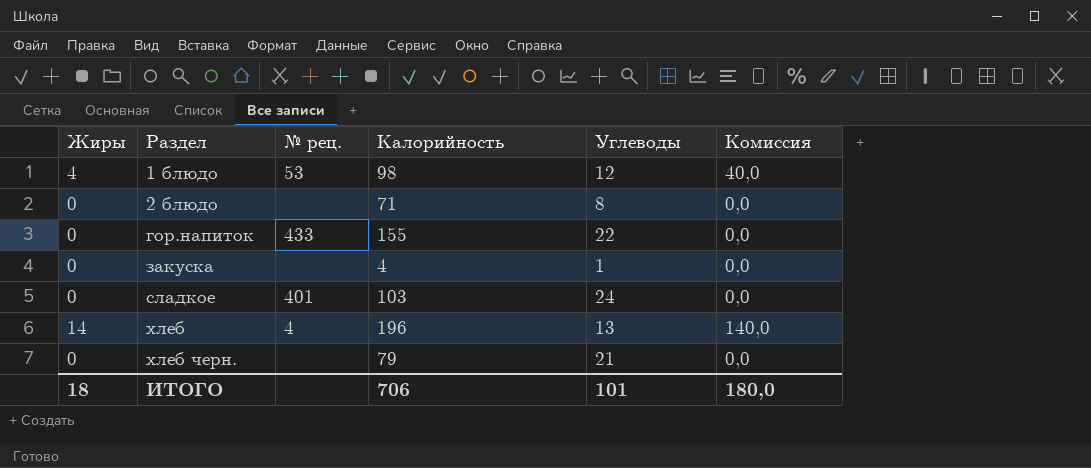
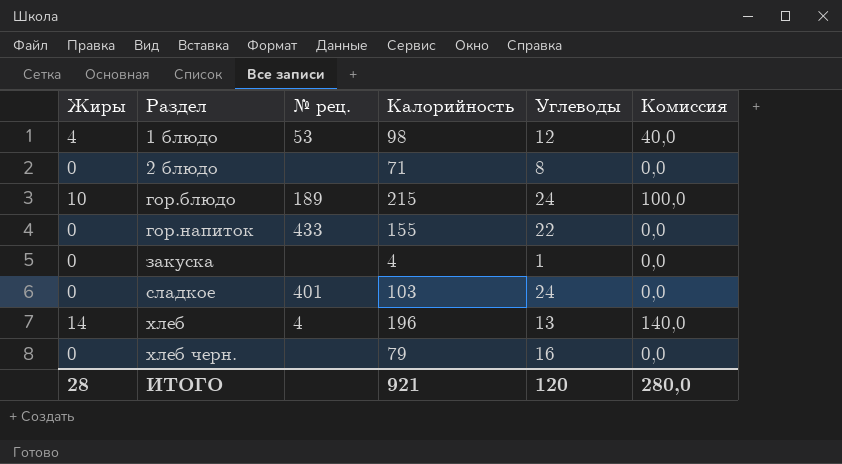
row гор.блюдо: none -> 10 | 189 | 215 | 24 | 100,0
хлеб черн. | Углеводы: 21 -> 16
ИТОГО | Жиры: 18 -> 28
ИТОГО | Калорийность: 706 -> 921
ИТОГО | Углеводы: 101 -> 120
ИТОГО | Комиссия: 180,0 -> 280,0

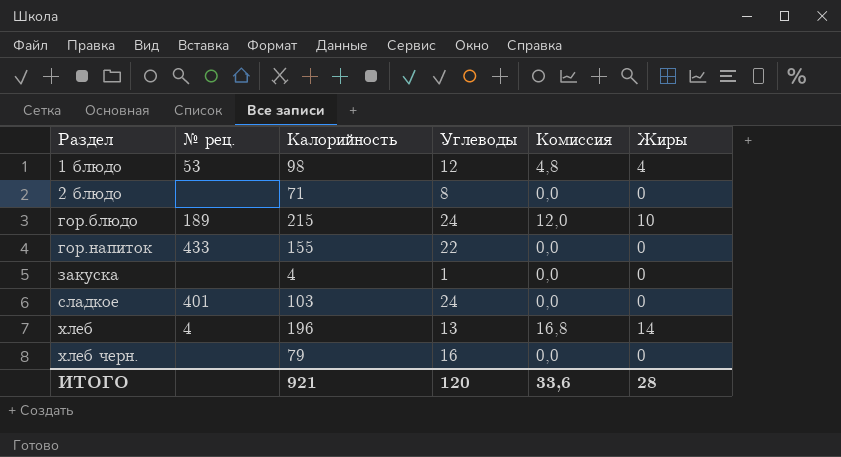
column Комиссия | formula: [Жиры] * 10 -> [Жиры] * 1,2
column Жиры | position: 1 -> 6
ИТОГО | Комиссия: 280,0 -> 33,6

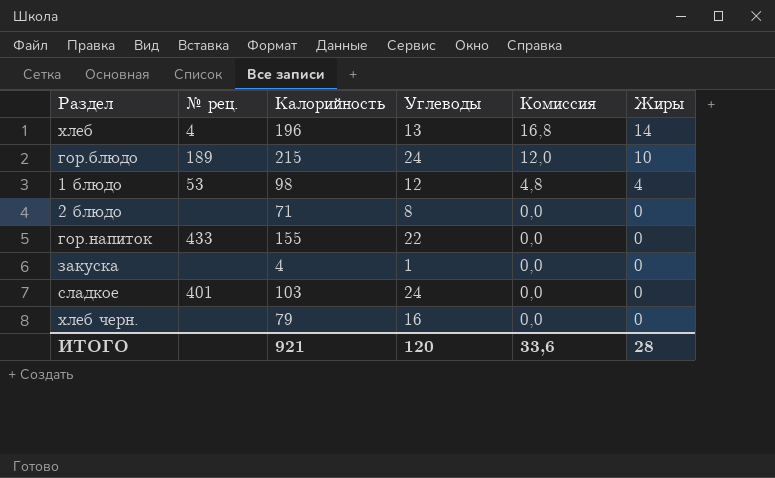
row order: Раздел ascending -> Комиссия descending

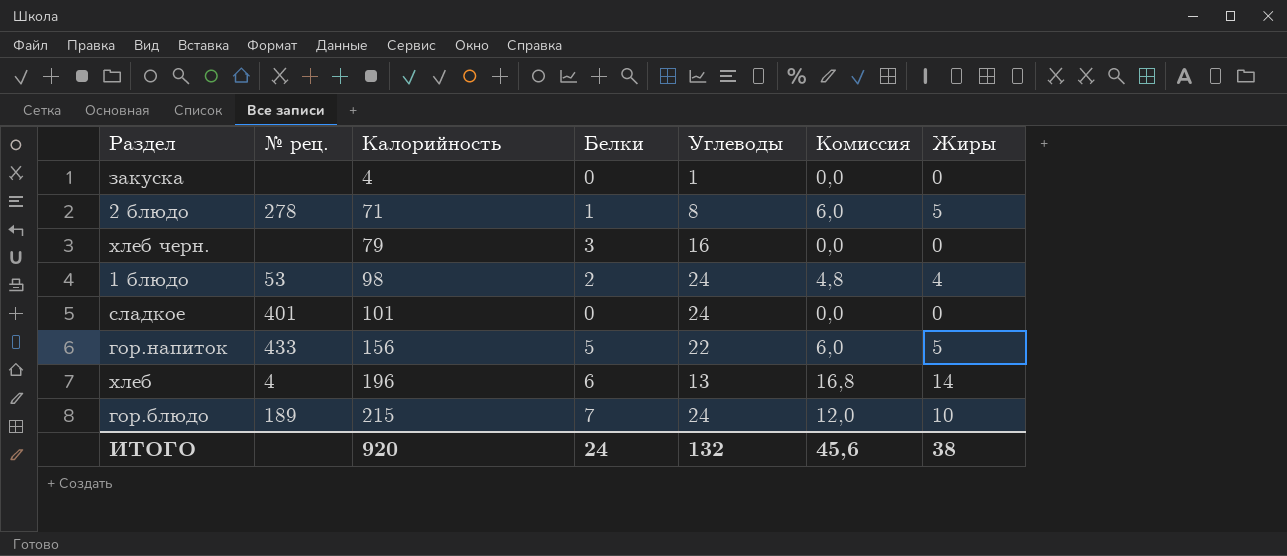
row order: Комиссия descending -> Калорийность ascending
column Белки | position: none -> 4
2 блюдо | № рец.: none -> 278
2 блюдо | Комиссия: 0,0 -> 6,0
2 блюдо | Жиры: 0 -> 5
1 блюдо | Углеводы: 12 -> 24
сладкое | Калорийность: 103 -> 101
гор.напиток | Калорийность: 155 -> 156
гор.напиток | Комиссия: 0,0 -> 6,0
гор.напиток | Жиры: 0 -> 5
ИТОГО | Калорийность: 921 -> 920
ИТОГО | Углеводы: 120 -> 132
ИТОГО | Комиссия: 33,6 -> 45,6
ИТОГО | Жиры: 28 -> 38

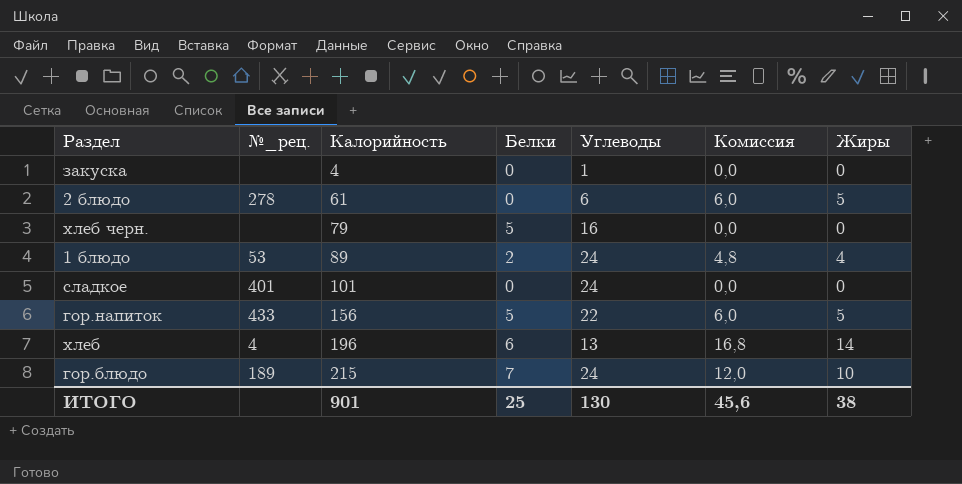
column name: № рец. -> №_рец.
2 блюдо | Калорийность: 71 -> 61
2 блюдо | Белки: 1 -> 0
2 блюдо | Углеводы: 8 -> 6
хлеб черн. | Белки: 3 -> 5
1 блюдо | Калорийность: 98 -> 89
ИТОГО | Калорийность: 920 -> 901
ИТОГО | Белки: 24 -> 25
ИТОГО | Углеводы: 132 -> 130

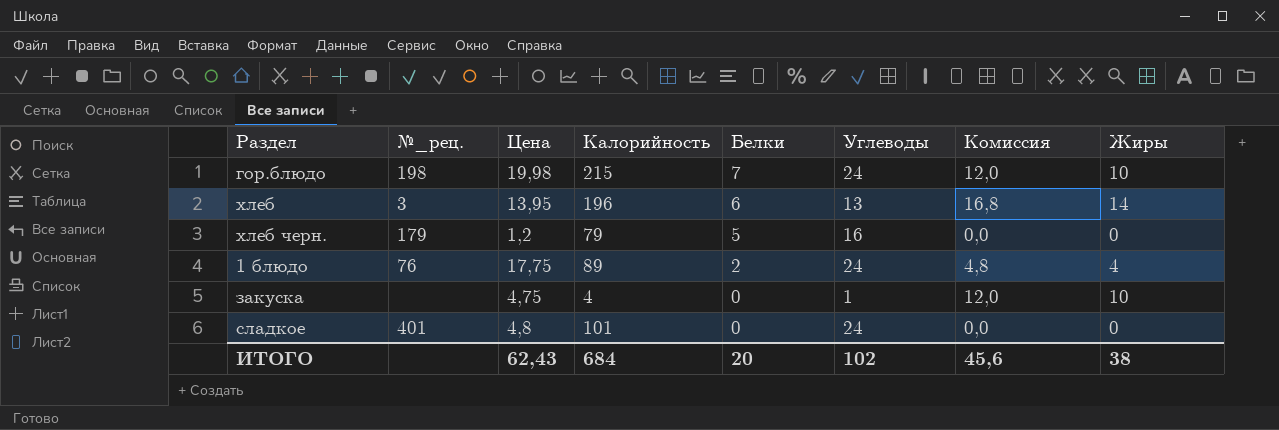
row order: Калорийность ascending -> Белки descending
column Цена | position: none -> 3
row 2 блюдо: 278 | 61 | 0 | 6 | 6,0 | 5 -> none
row гор.напиток: 433 | 156 | 5 | 22 | 6,0 | 5 -> none
гор.блюдо | №_рец.: 189 -> 198
хлеб | №_рец.: 4 -> 3
хлеб черн. | №_рец.: none -> 179
1 блюдо | №_рец.: 53 -> 76
закуска | Комиссия: 0,0 -> 12,0
закуска | Жиры: 0 -> 10
ИТОГО | Калорийность: 901 -> 684
ИТОГО | Белки: 25 -> 20
ИТОГО | Углеводы: 130 -> 102

